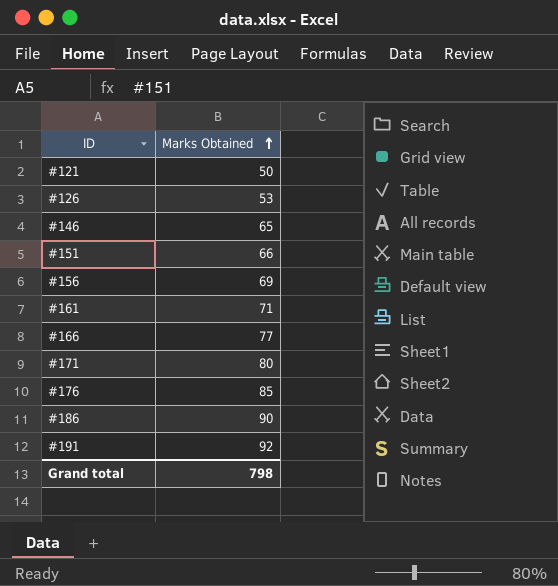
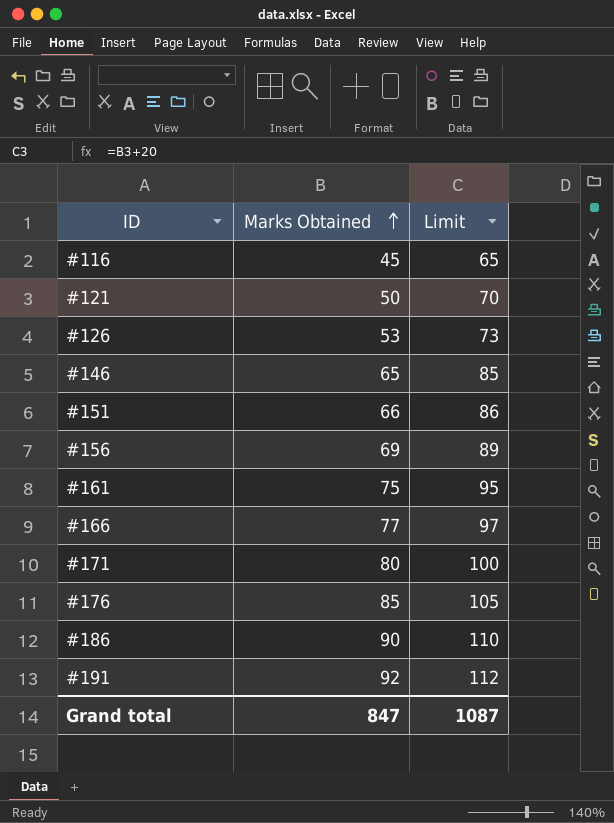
column Limit | formula: none -> [Marks Obtained] + 20
row #116: none -> 45 | 65
#161 | Marks Obtained: 71 -> 75
Grand total | Marks Obtained: 798 -> 847

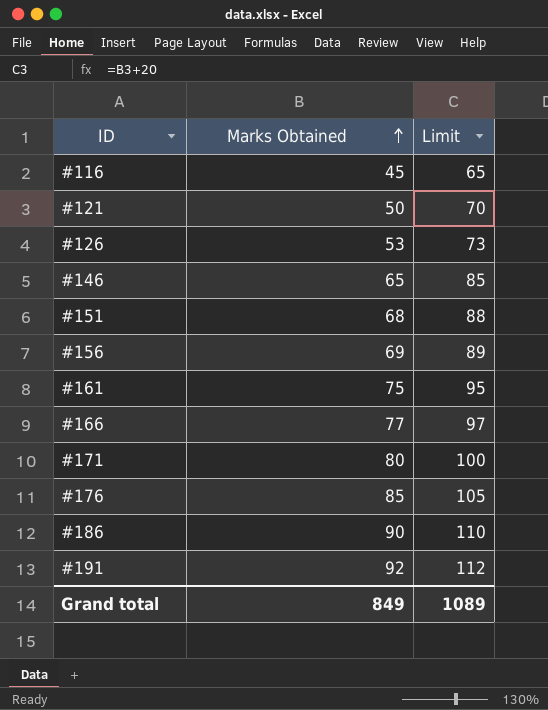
#151 | Marks Obtained: 66 -> 68
#151 | Limit: 86 -> 88
Grand total | Marks Obtained: 847 -> 849
Grand total | Limit: 1087 -> 1089

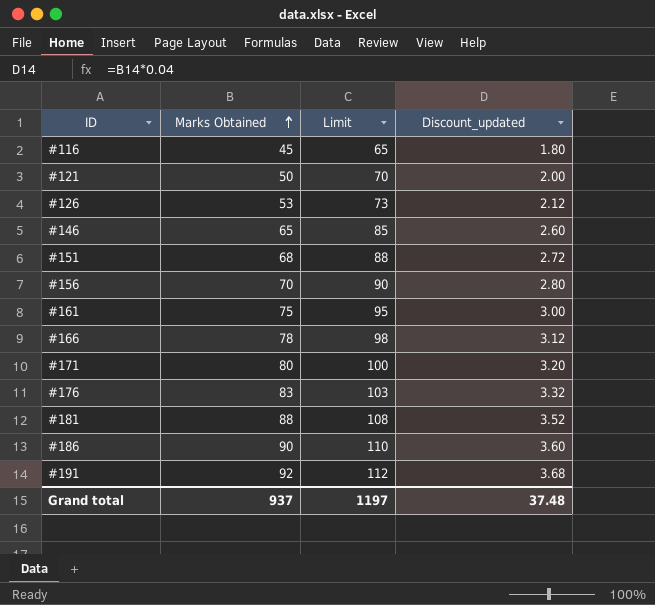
column Discount_updated | formula: none -> [Marks Obtained] * 0.04
#156 | Marks Obtained: 69 -> 70
#156 | Limit: 89 -> 90
#166 | Marks Obtained: 77 -> 78
#166 | Limit: 97 -> 98
#176 | Marks Obtained: 85 -> 83
#176 | Limit: 105 -> 103
row #181: none -> 88 | 108 | 3.52
Grand total | Marks Obtained: 849 -> 937
Grand total | Limit: 1089 -> 1197

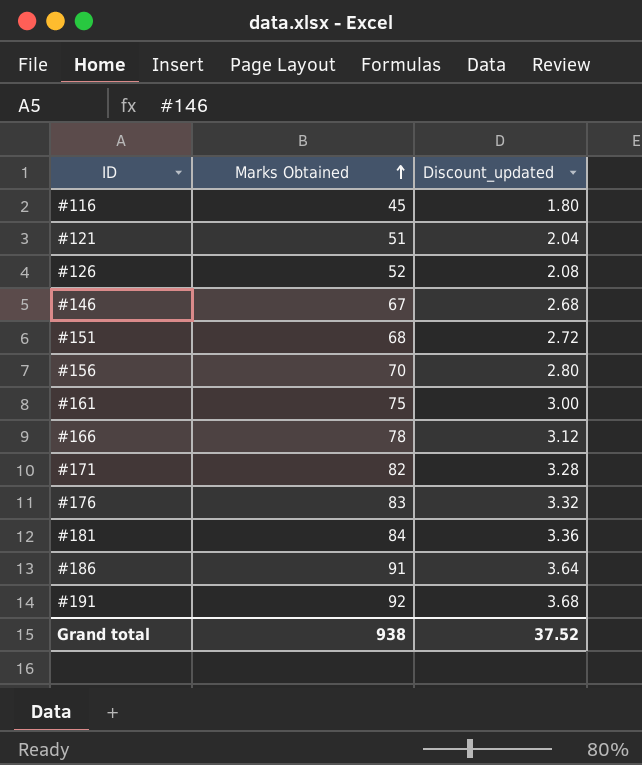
column Limit | formula: [Marks Obtained] + 20 -> none
#121 | Marks Obtained: 50 -> 51
#121 | Discount_updated: 2.00 -> 2.04
#126 | Marks Obtained: 53 -> 52
#126 | Discount_updated: 2.12 -> 2.08
#146 | Marks Obtained: 65 -> 67
#146 | Discount_updated: 2.60 -> 2.68
#171 | Marks Obtained: 80 -> 82
#171 | Discount_updated: 3.20 -> 3.28
#181 | Marks Obtained: 88 -> 84
#181 | Discount_updated: 3.52 -> 3.36
#186 | Marks Obtained: 90 -> 91
#186 | Discount_updated: 3.60 -> 3.64
Grand total | Marks Obtained: 937 -> 938
Grand total | Discount_updated: 37.48 -> 37.52

